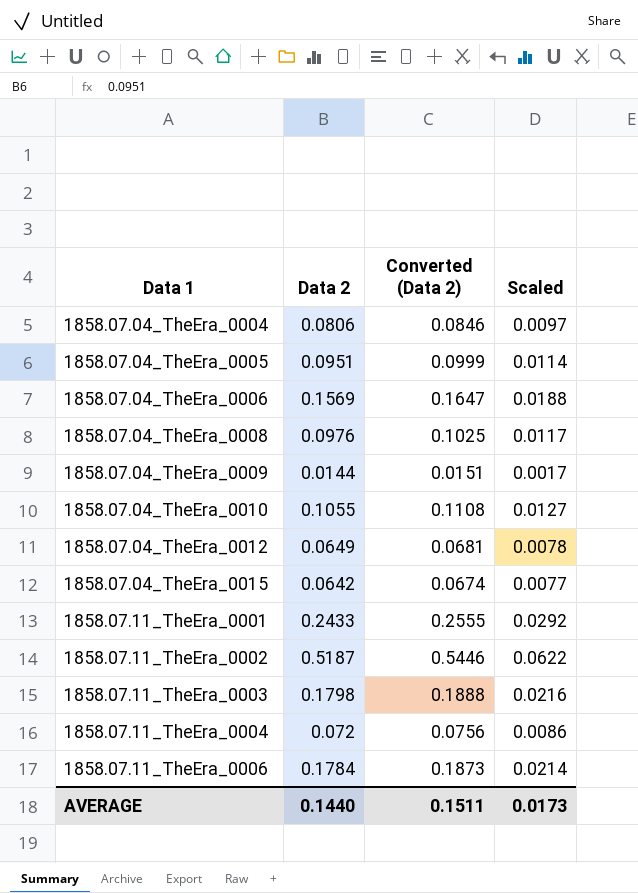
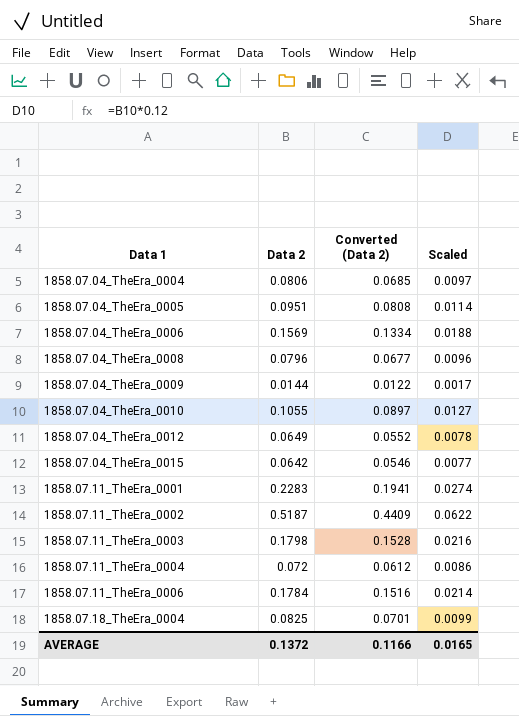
column Converted (Data 2) | formula: [Data 2] * 1.05 -> [Data 2] * 0.85
1858.07.04_TheEra_0008 | Data 2: 0.0976 -> 0.0796
1858.07.04_TheEra_0008 | Scaled: 0.0117 -> 0.0096
1858.07.11_TheEra_0001 | Data 2: 0.2433 -> 0.2283
1858.07.11_TheEra_0001 | Scaled: 0.0292 -> 0.0274
row 1858.07.18_TheEra_0004: none -> 0.0825 | 0.0701 | 0.0099
AVERAGE | Data 2: 0.1440 -> 0.1372
AVERAGE | Converted (Data 2): 0.1511 -> 0.1166
AVERAGE | Scaled: 0.0173 -> 0.0165

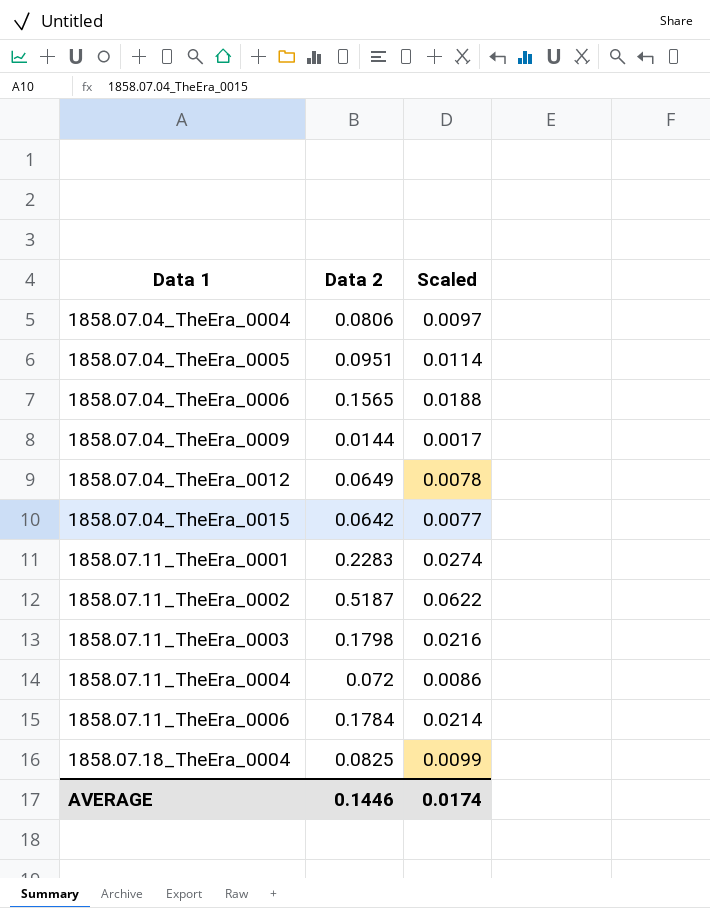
column Converted (Data 2) | formula: [Data 2] * 0.85 -> none
row 1858.07.04_TheEra_0008: 0.0796 | 0.0677 | 0.0096 -> none
row 1858.07.04_TheEra_0010: 0.1055 | 0.0897 | 0.0127 -> none
1858.07.04_TheEra_0006 | Data 2: 0.1569 -> 0.1565
AVERAGE | Data 2: 0.1372 -> 0.1446
AVERAGE | Scaled: 0.0165 -> 0.0174

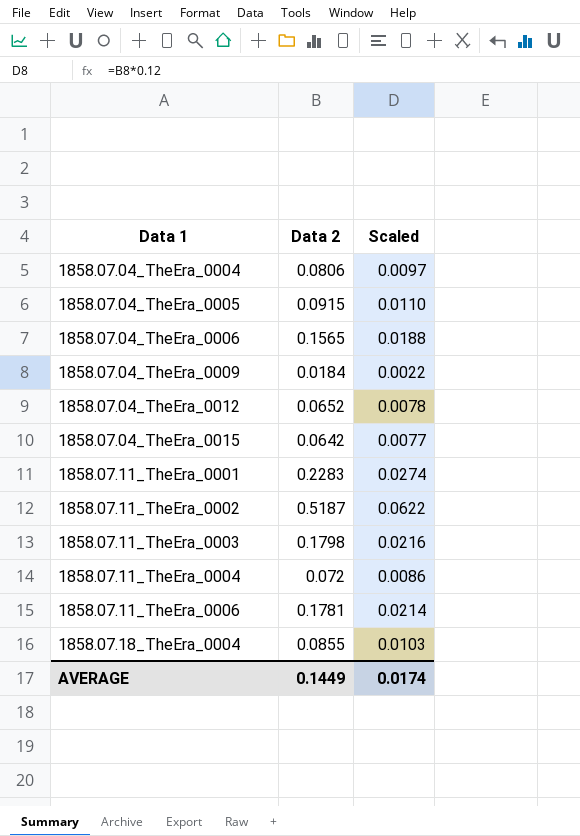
1858.07.04_TheEra_0005 | Data 2: 0.0951 -> 0.0915
1858.07.04_TheEra_0005 | Scaled: 0.0114 -> 0.0110
1858.07.04_TheEra_0009 | Data 2: 0.0144 -> 0.0184
1858.07.04_TheEra_0009 | Scaled: 0.0017 -> 0.0022
1858.07.04_TheEra_0012 | Data 2: 0.0649 -> 0.0652
1858.07.11_TheEra_0006 | Data 2: 0.1784 -> 0.1781
1858.07.18_TheEra_0004 | Data 2: 0.0825 -> 0.0855
1858.07.18_TheEra_0004 | Scaled: 0.0099 -> 0.0103
AVERAGE | Data 2: 0.1446 -> 0.1449

